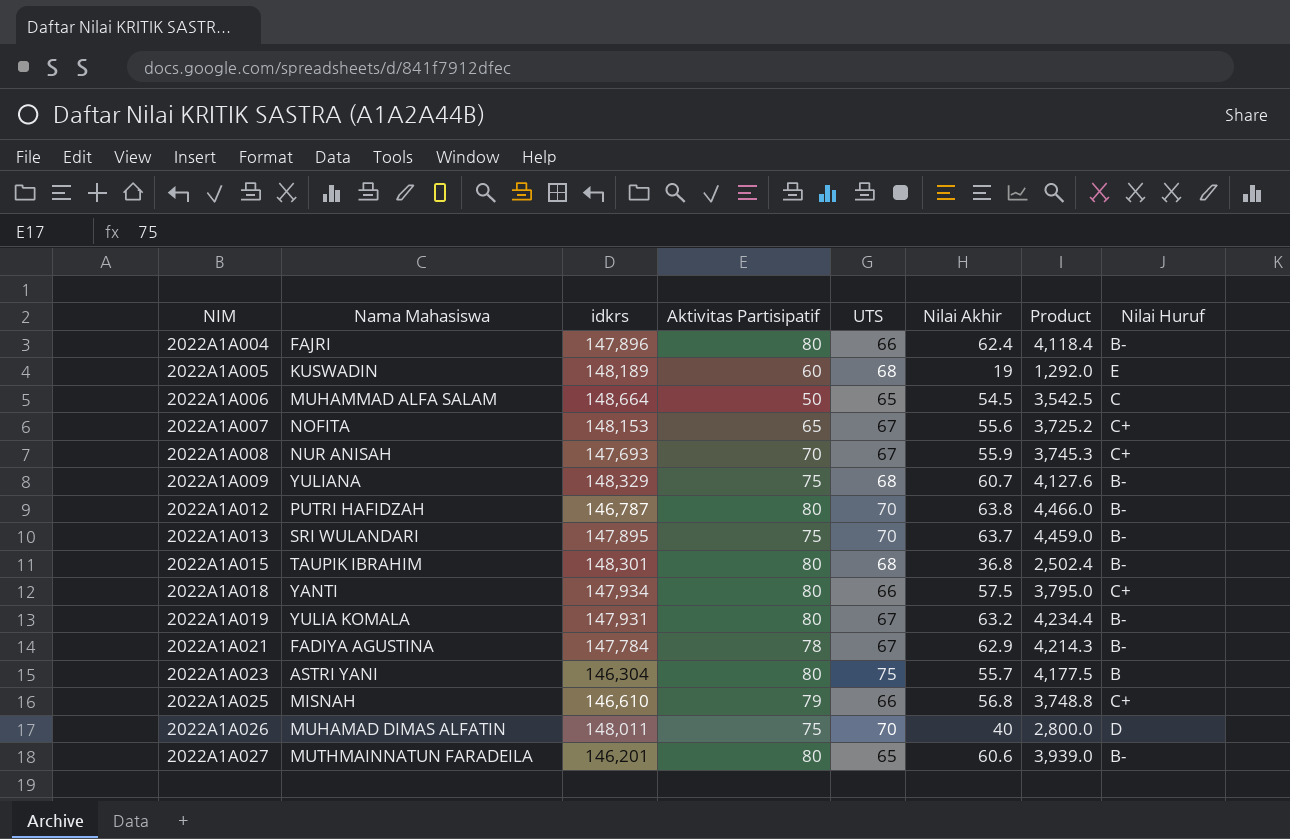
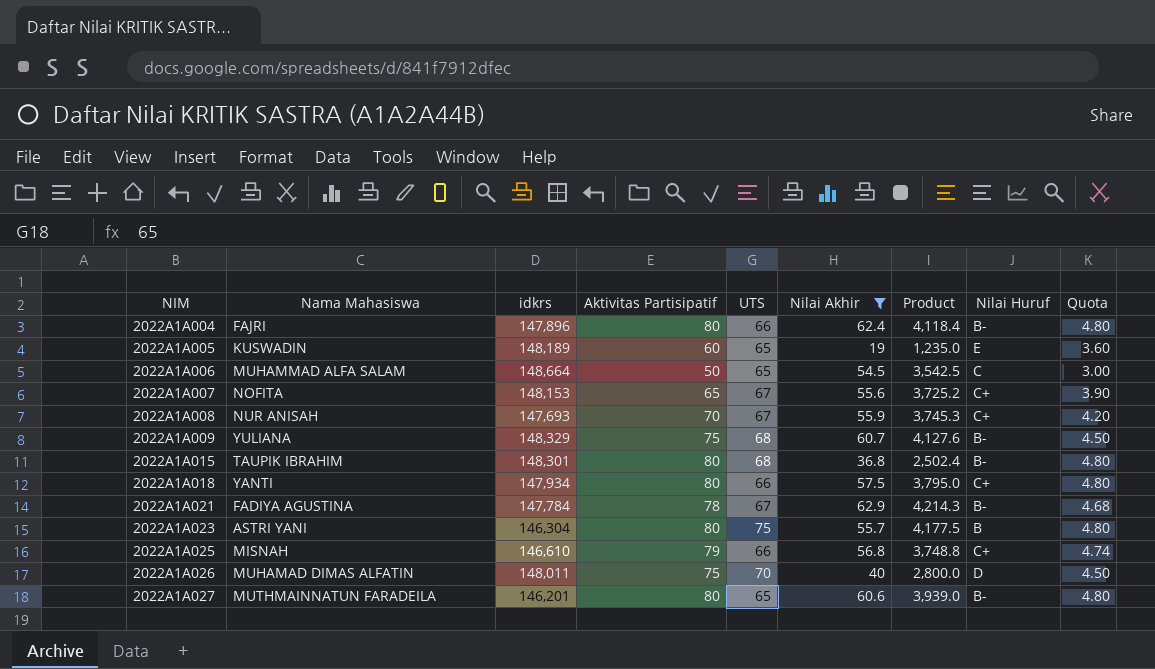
filter: none -> Nilai Akhir <= 62.9
column Quota | formula: none -> [Aktivitas Partisipatif] * 0.06
2022A1A005 | UTS: 68 -> 65
2022A1A005 | Product: 1,292.0 -> 1,235.0

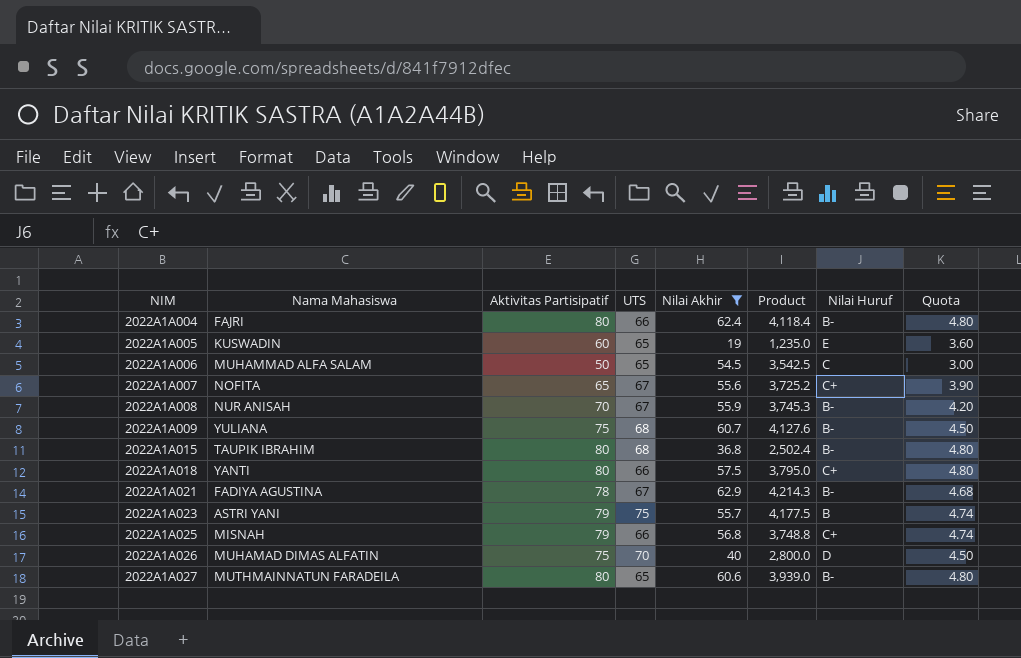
column idkrs | position: 3 -> none
2022A1A008 | Nilai Huruf: C+ -> B-
2022A1A023 | Aktivitas Partisipatif: 80 -> 79
2022A1A023 | Quota: 4.80 -> 4.74

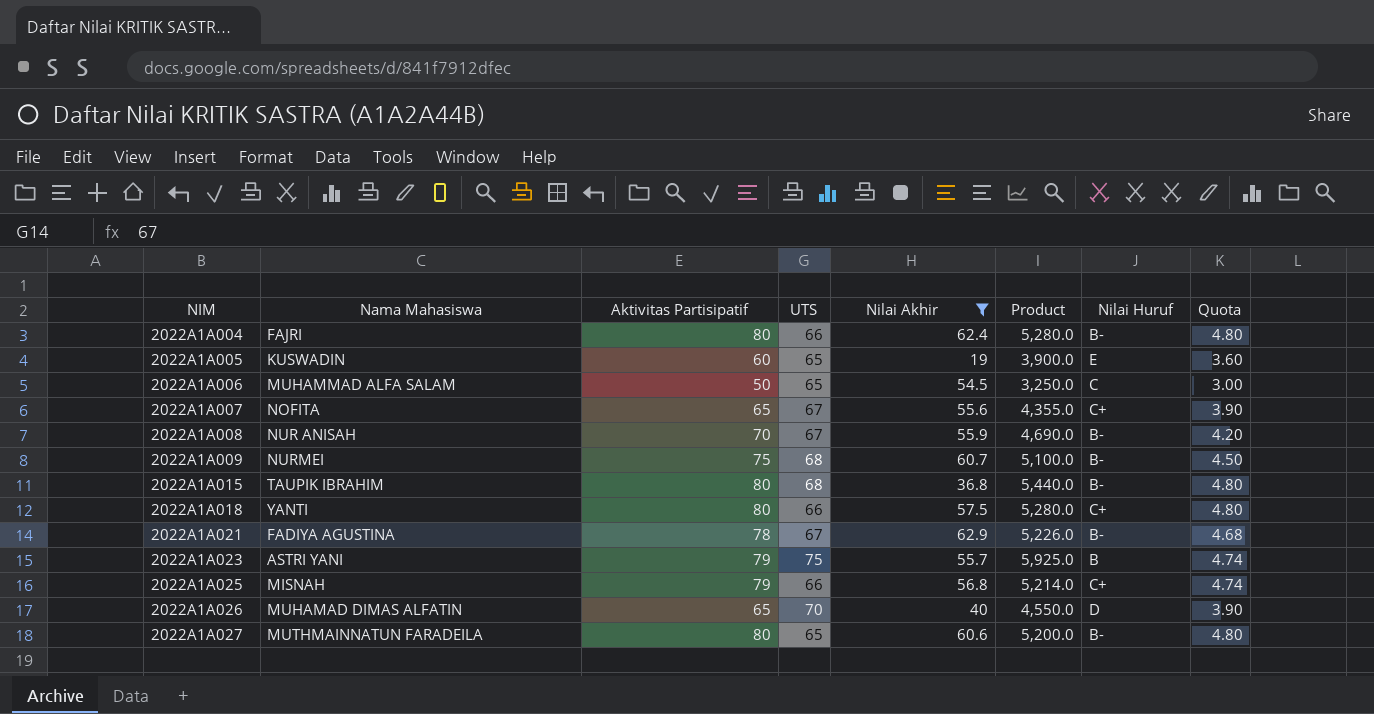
column Product | formula: [UTS] * [Nilai Akhir] -> [Aktivitas Partisipatif] * [UTS]
2022A1A009 | Nama Mahasiswa: YULIANA -> NURMEI
2022A1A026 | Aktivitas Partisipatif: 75 -> 65
2022A1A026 | Quota: 4.50 -> 3.90

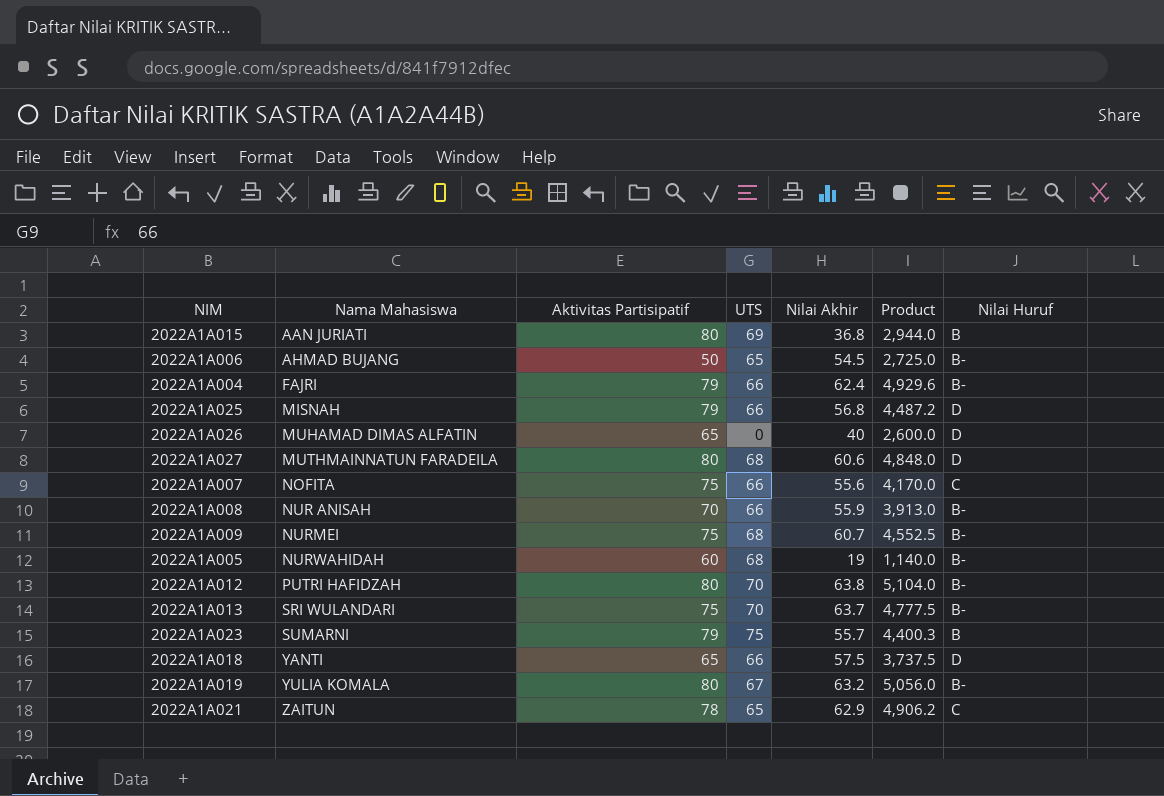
filter: Nilai Akhir <= 62.9 -> none
row order: NIM ascending -> Nama Mahasiswa ascending
column Quota | formula: [Aktivitas Partisipatif] * 0.06 -> none
column Product | formula: [Aktivitas Partisipatif] * [UTS] -> [Aktivitas Partisipatif] * [Nilai Akhir]
2022A1A015 | Nama Mahasiswa: TAUPIK IBRAHIM -> AAN JURIATI
2022A1A015 | UTS: 68 -> 69
2022A1A015 | Nilai Huruf: B- -> B
2022A1A006 | Nama Mahasiswa: MUHAMMAD ALFA SALAM -> AHMAD BUJANG
2022A1A006 | Nilai Huruf: C -> B-
2022A1A004 | Aktivitas Partisipatif: 80 -> 79
2022A1A025 | Nilai Huruf: C+ -> D
2022A1A026 | UTS: 70 -> 0
2022A1A027 | UTS: 65 -> 68
2022A1A027 | Nilai Huruf: B- -> D
2022A1A007 | Aktivitas Partisipatif: 65 -> 75
2022A1A007 | UTS: 67 -> 66
2022A1A007 | Nilai Huruf: C+ -> C
2022A1A008 | UTS: 67 -> 66
2022A1A005 | Nama Mahasiswa: KUSWADIN -> NURWAHIDAH
2022A1A005 | UTS: 65 -> 68
2022A1A005 | Nilai Huruf: E -> B-
2022A1A023 | Nama Mahasiswa: ASTRI YANI -> SUMARNI
2022A1A018 | Aktivitas Partisipatif: 80 -> 65
2022A1A018 | Nilai Huruf: C+ -> D
2022A1A021 | Nama Mahasiswa: FADIYA AGUSTINA -> ZAITUN
2022A1A021 | UTS: 67 -> 65
2022A1A021 | Nilai Huruf: B- -> C

